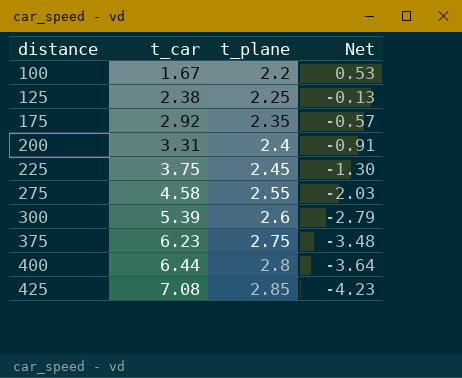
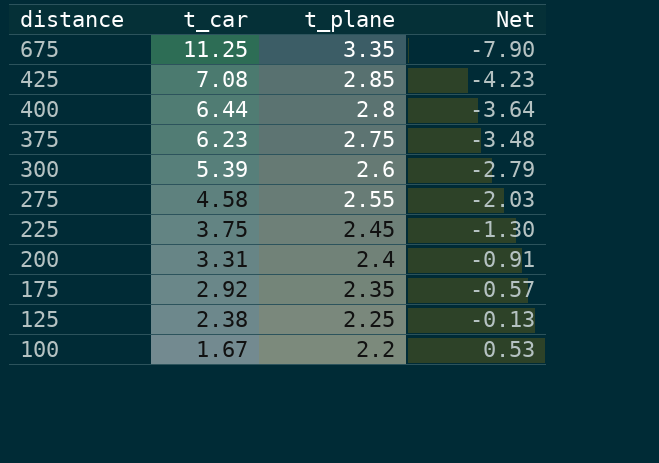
row order: distance ascending -> distance descending
row 675: none -> 11.25 | 3.35 | -7.90

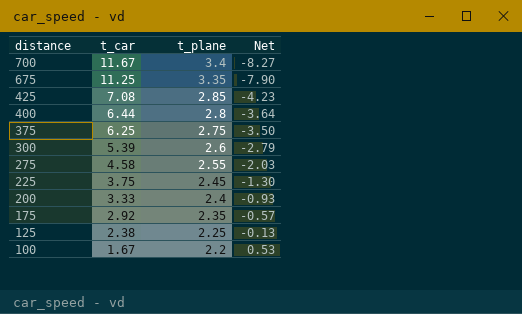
row 700: none -> 11.67 | 3.4 | -8.27
375 | t_car: 6.23 -> 6.25
375 | Net: -3.48 -> -3.50
200 | t_car: 3.31 -> 3.33
200 | Net: -0.91 -> -0.93

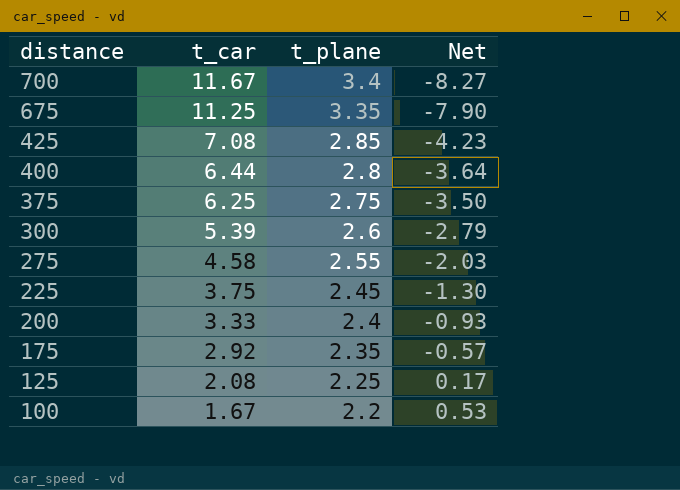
125 | t_car: 2.38 -> 2.08
125 | Net: -0.13 -> 0.17

